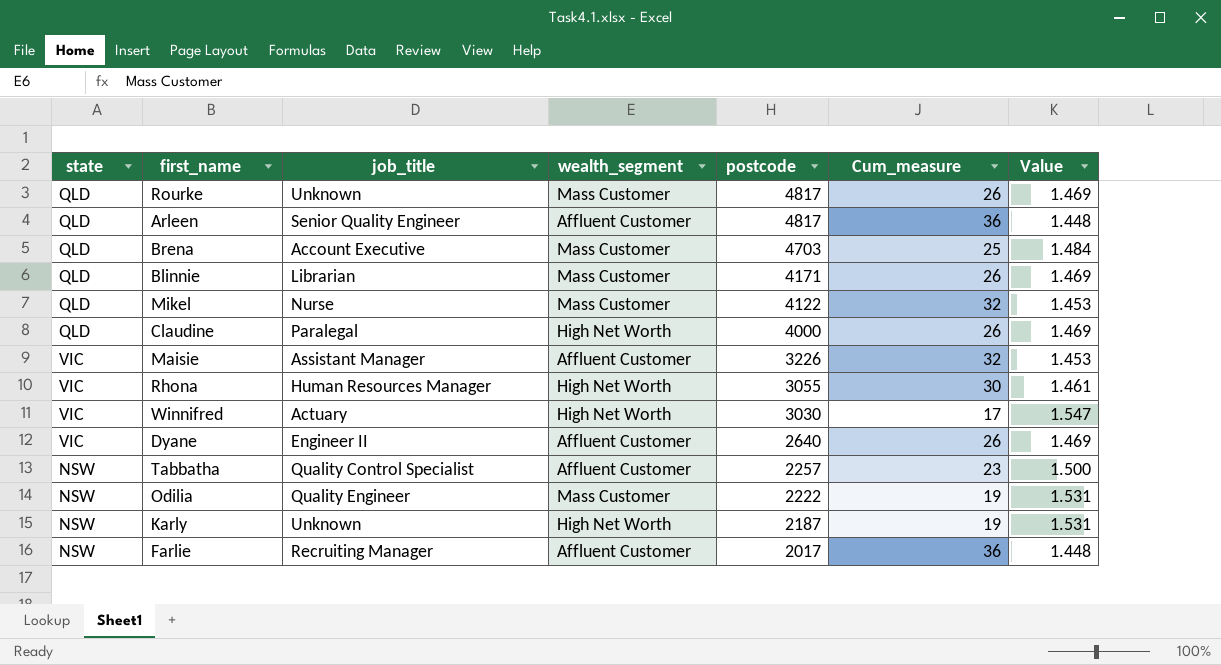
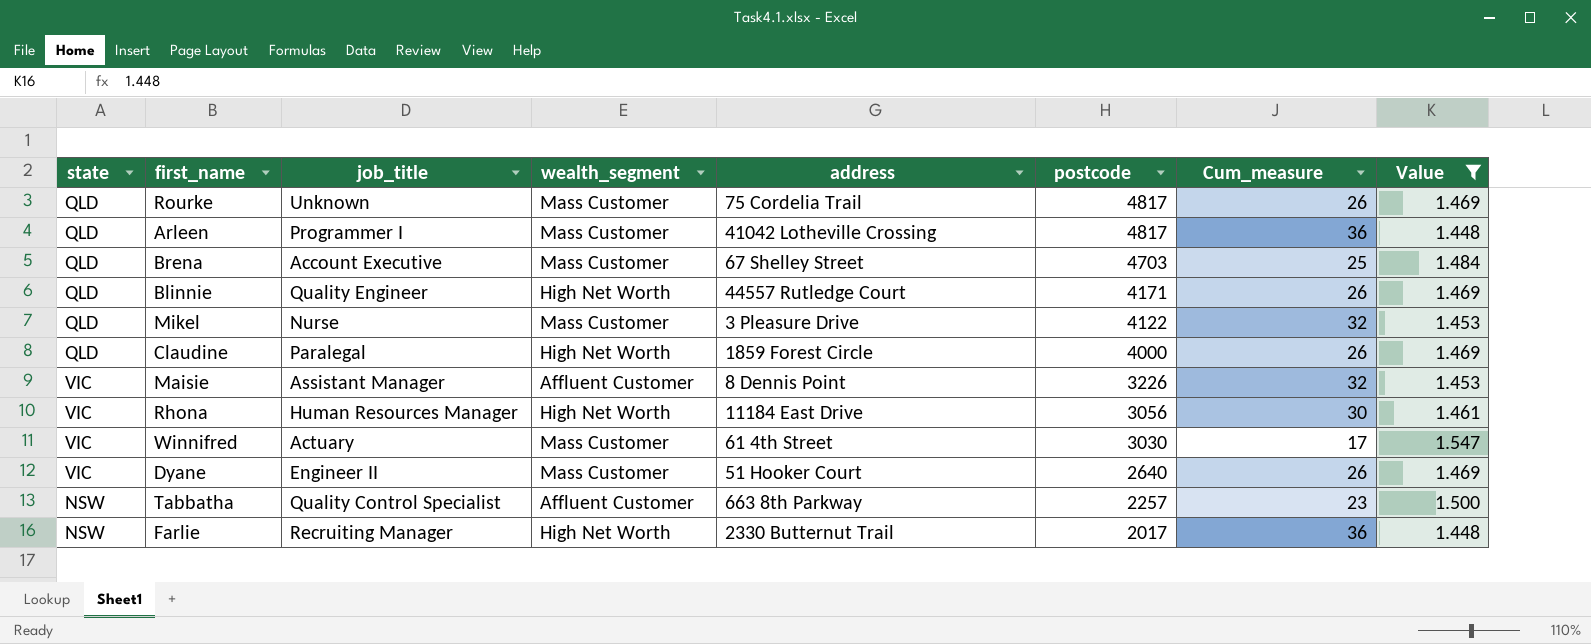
filter: none -> Value != 1.531
column address | position: none -> 5
Arleen | job_title: Senior Quality Engineer -> Programmer I
Arleen | wealth_segment: Affluent Customer -> Mass Customer
Blinnie | job_title: Librarian -> Quality Engineer
Blinnie | wealth_segment: Mass Customer -> High Net Worth
Rhona | postcode: 3055 -> 3056
Winnifred | wealth_segment: High Net Worth -> Mass Customer
Dyane | wealth_segment: Affluent Customer -> Mass Customer
Farlie | wealth_segment: Affluent Customer -> High Net Worth

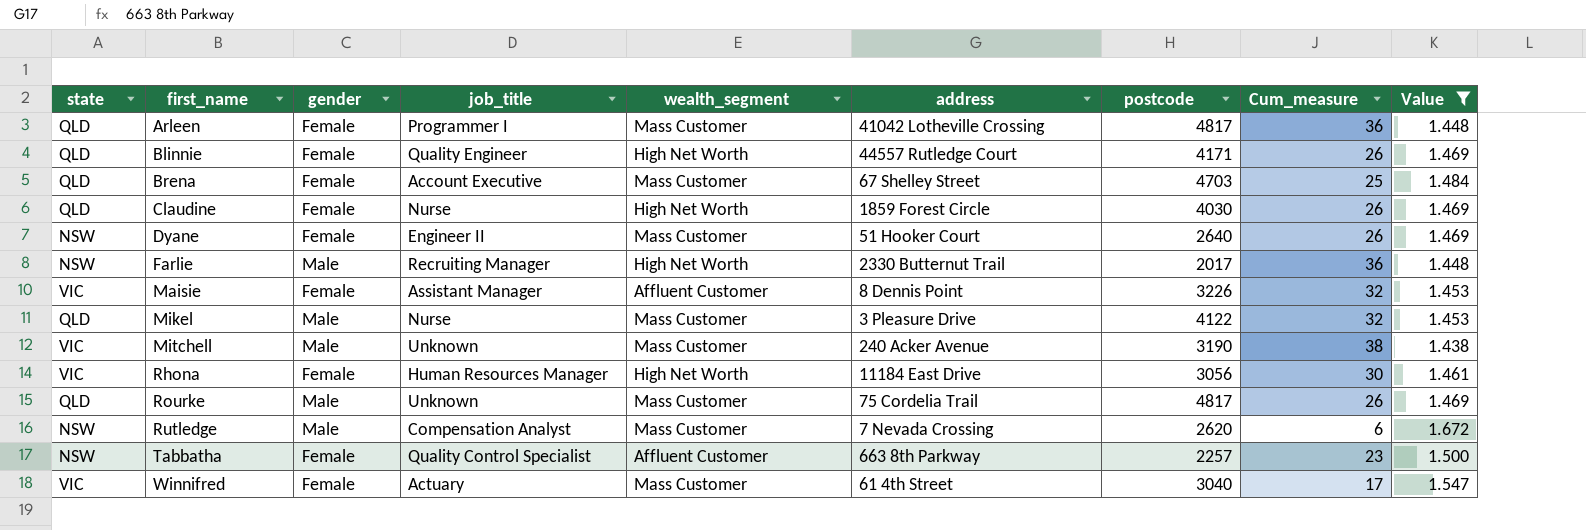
row order: postcode descending -> first_name ascending
column gender | position: none -> 3
Claudine | job_title: Paralegal -> Nurse
Claudine | postcode: 4000 -> 4030
Dyane | state: VIC -> NSW
row Mitchell: none -> VIC | Male | Unknown | Mass Customer | 240 Acker Avenue | 3190 | 38 | 1.438
row Rutledge: none -> NSW | Male | Compensation Analyst | Mass Customer | 7 Nevada Crossing | 2620 | 6 | 1.672
Winnifred | postcode: 3030 -> 3040

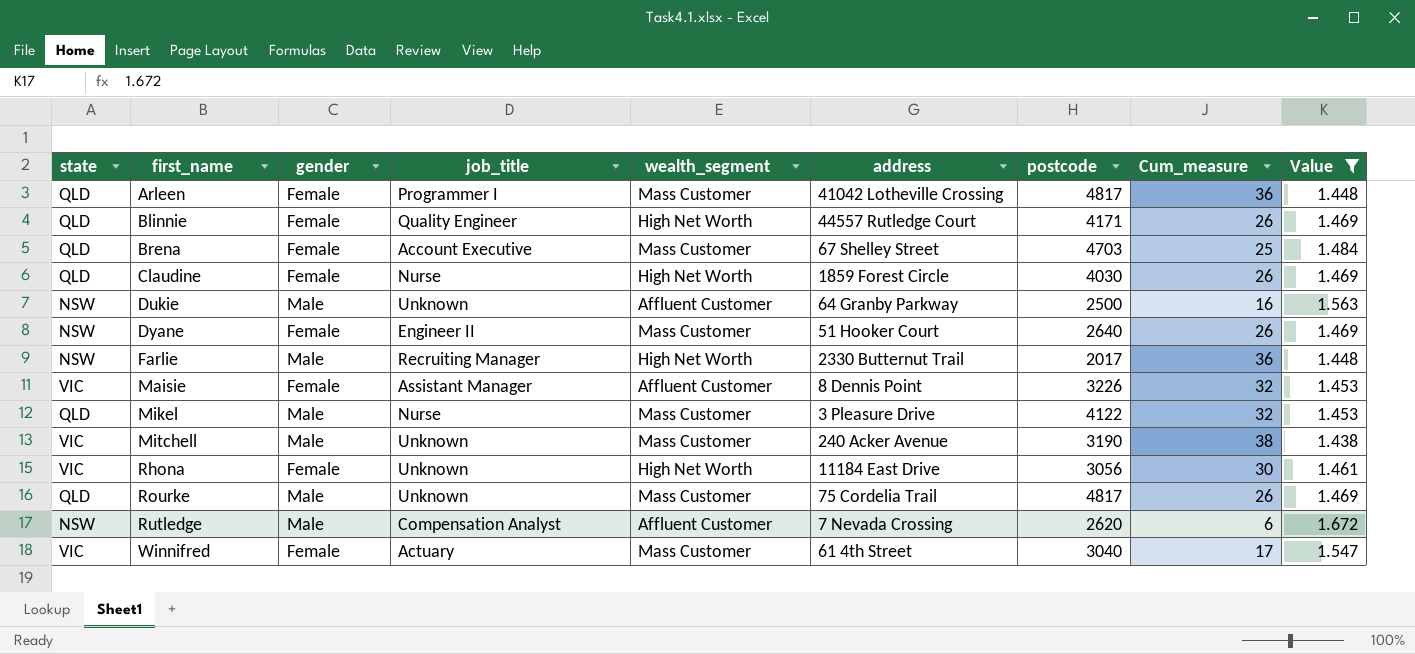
row Tabbatha: NSW | Female | Quality Control Specialist | Affluent Customer | 663 8th Parkway | 2257 | 23 | 1.500 -> none
row Dukie: none -> NSW | Male | Unknown | Affluent Customer | 64 Granby Parkway | 2500 | 16 | 1.563
Rhona | job_title: Human Resources Manager -> Unknown
Rutledge | wealth_segment: Mass Customer -> Affluent Customer

